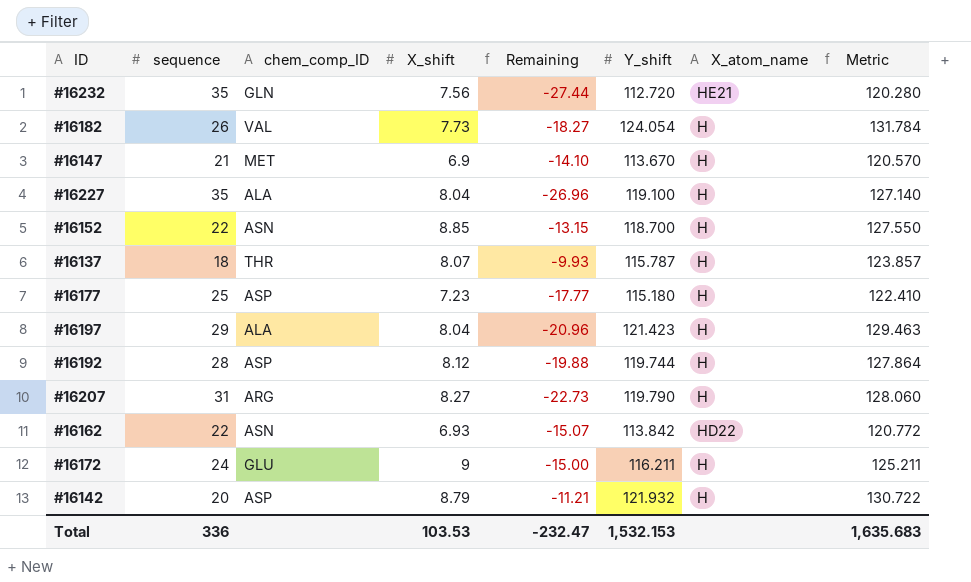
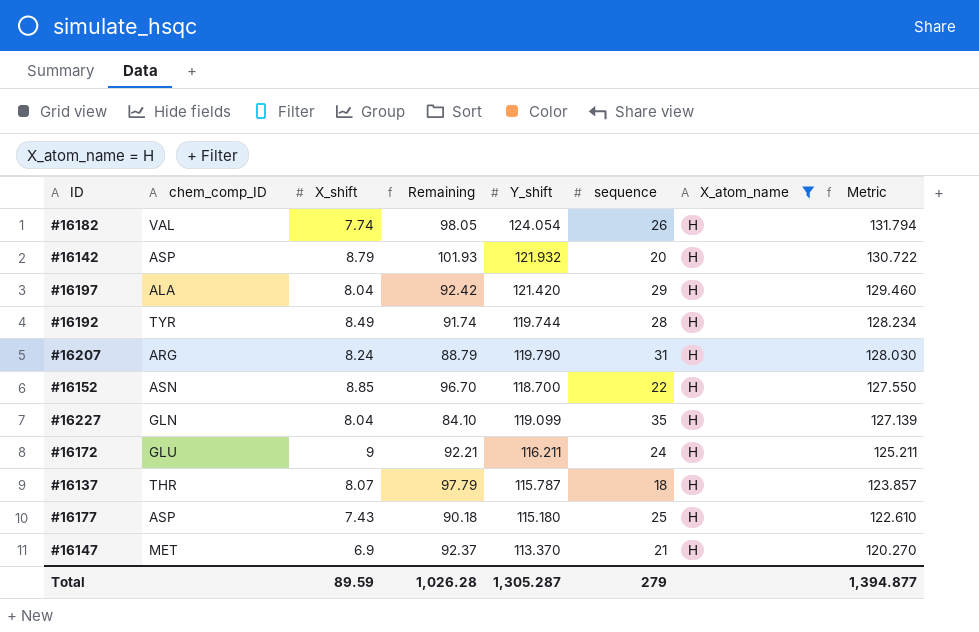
filter: none -> X_atom_name = H
row order: none -> Metric descending
column Remaining | formula: [X_shift] - [sequence] -> [Y_shift] - [sequence]
column sequence | position: 2 -> 6
#16182 | X_shift: 7.73 -> 7.74
#16182 | Metric: 131.784 -> 131.794
#16197 | Y_shift: 121.423 -> 121.420
#16197 | Metric: 129.463 -> 129.460
#16192 | chem_comp_ID: ASP -> TYR
#16192 | X_shift: 8.12 -> 8.49
#16192 | Metric: 127.864 -> 128.234
#16207 | X_shift: 8.27 -> 8.24
#16207 | Metric: 128.060 -> 128.030
#16227 | chem_comp_ID: ALA -> GLN
#16227 | Y_shift: 119.100 -> 119.099
#16227 | Metric: 127.140 -> 127.139
#16177 | X_shift: 7.23 -> 7.43
#16177 | Metric: 122.410 -> 122.610
#16147 | Y_shift: 113.670 -> 113.370
#16147 | Metric: 120.570 -> 120.270
Total | X_shift: 103.53 -> 89.59
Total | Remaining: -232.47 -> 1,026.28
Total | Y_shift: 1,532.153 -> 1,305.287
Total | sequence: 336 -> 279
Total | Metric: 1,635.683 -> 1,394.877

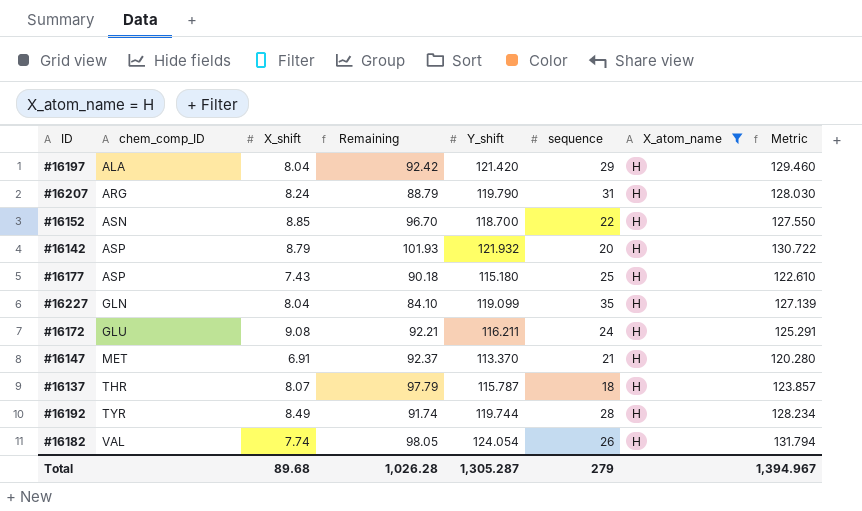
row order: Metric descending -> chem_comp_ID ascending
#16172 | X_shift: 9 -> 9.08
#16172 | Metric: 125.211 -> 125.291
#16147 | X_shift: 6.9 -> 6.91
#16147 | Metric: 120.270 -> 120.280
Total | X_shift: 89.59 -> 89.68
Total | Metric: 1,394.877 -> 1,394.967

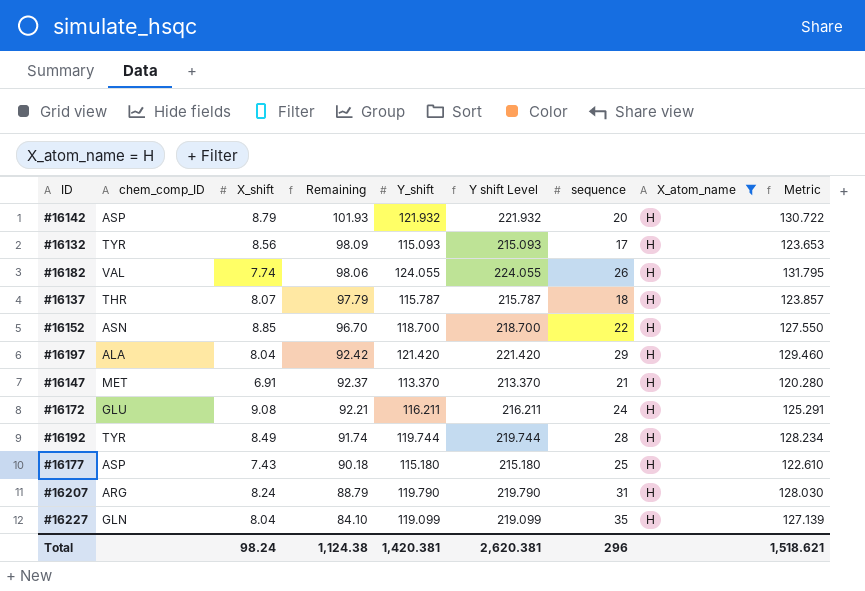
row order: chem_comp_ID ascending -> Remaining descending
column Y shift Level | formula: none -> [Y_shift] + 100
row #16132: none -> TYR | 8.56 | 98.09 | 115.093 | 215.093 | 17 | H | 123.653
#16182 | Remaining: 98.05 -> 98.06
#16182 | Y_shift: 124.054 -> 124.055
#16182 | Metric: 131.794 -> 131.795
Total | X_shift: 89.68 -> 98.24
Total | Remaining: 1,026.28 -> 1,124.38
Total | Y_shift: 1,305.287 -> 1,420.381
Total | sequence: 279 -> 296
Total | Metric: 1,394.967 -> 1,518.621

